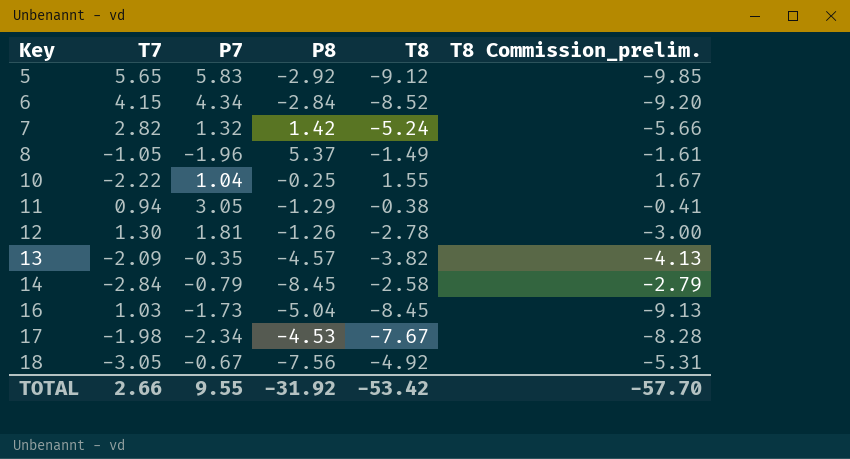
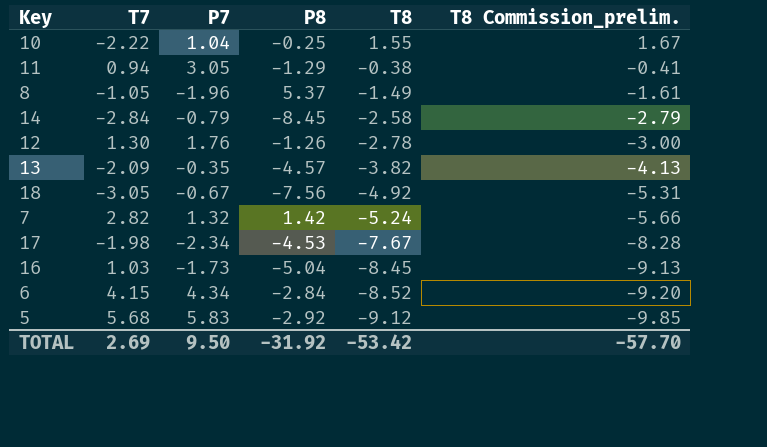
row order: Key ascending -> T8 descending
12 | P7: 1.81 -> 1.76
5 | T7: 5.65 -> 5.68
TOTAL | T7: 2.66 -> 2.69
TOTAL | P7: 9.55 -> 9.50

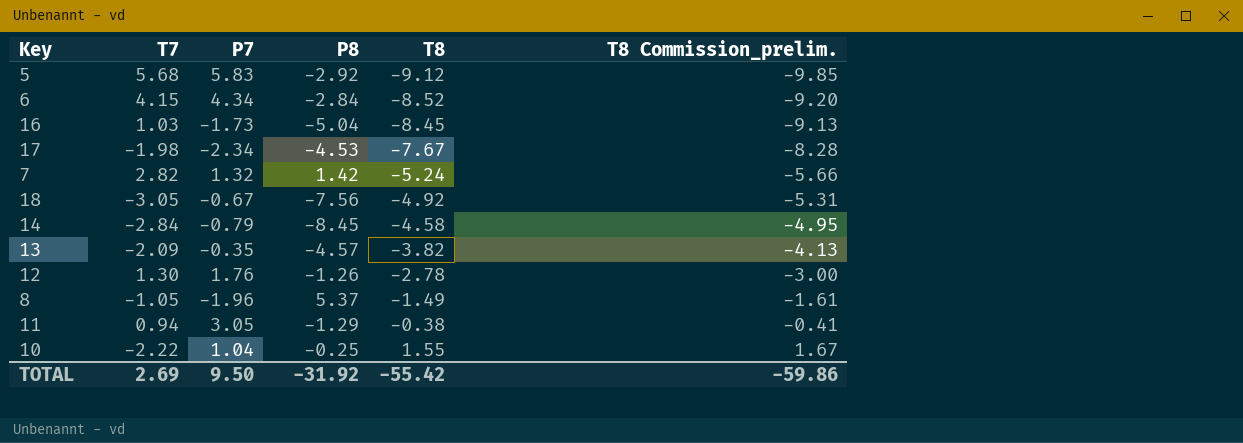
row order: T8 descending -> T8 ascending
14 | T8: -2.58 -> -4.58
14 | T8 Commission_prelim.: -2.79 -> -4.95
TOTAL | T8: -53.42 -> -55.42
TOTAL | T8 Commission_prelim.: -57.70 -> -59.86

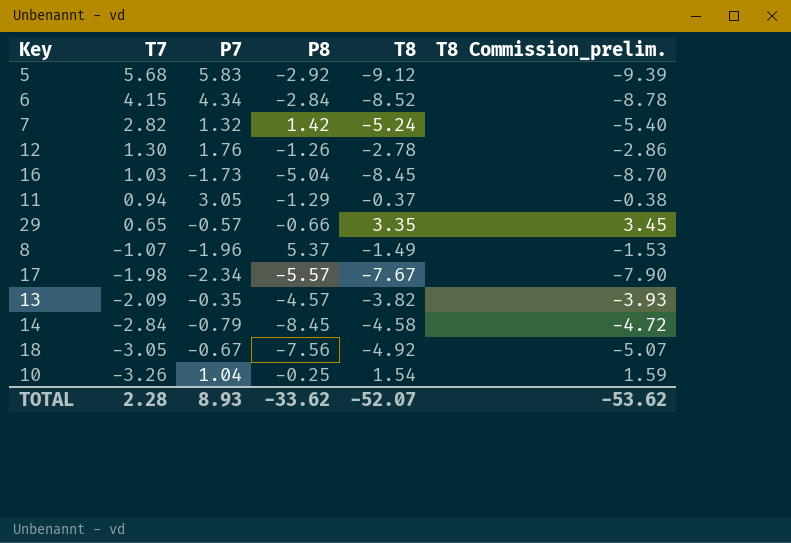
row order: T8 ascending -> T7 descending
column T8 Commission_prelim. | formula: [T8] * 1.08 -> [T8] * 1.03
11 | T8: -0.38 -> -0.37
row 29: none -> 0.65 | -0.57 | -0.66 | 3.35 | 3.45
8 | T7: -1.05 -> -1.07
17 | P8: -4.53 -> -5.57
10 | T7: -2.22 -> -3.26
10 | T8: 1.55 -> 1.54
TOTAL | T7: 2.69 -> 2.28
TOTAL | P7: 9.50 -> 8.93
TOTAL | P8: -31.92 -> -33.62
TOTAL | T8: -55.42 -> -52.07
TOTAL | T8 Commission_prelim.: -59.86 -> -53.62

